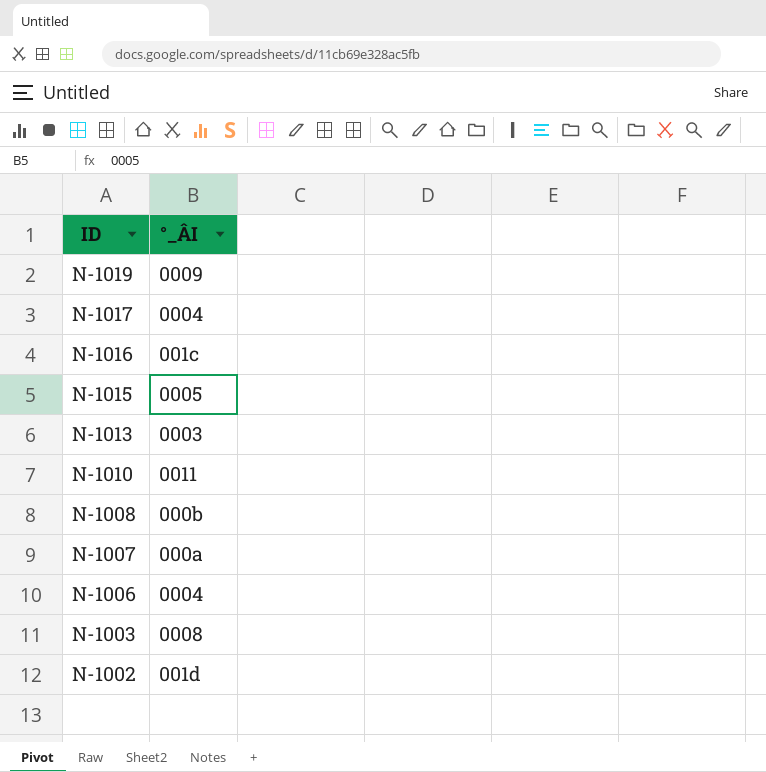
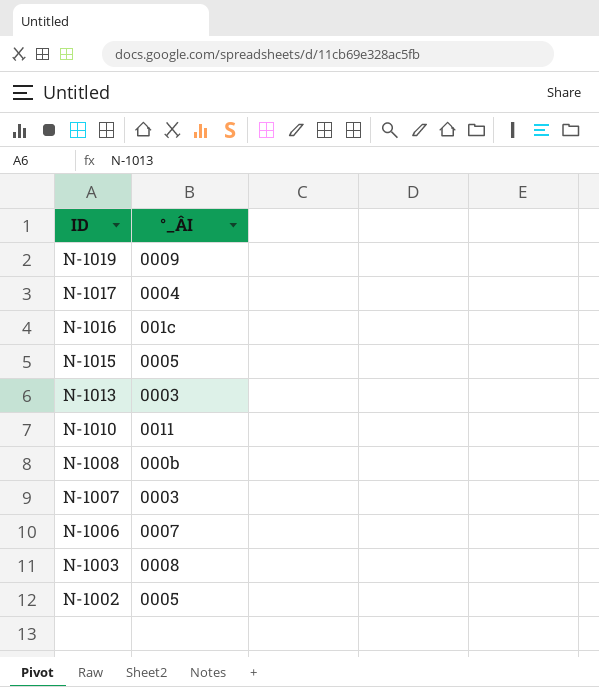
N-1007 | °_ÂI: 000a -> 0003
N-1006 | °_ÂI: 0004 -> 0007
N-1002 | °_ÂI: 001d -> 0005

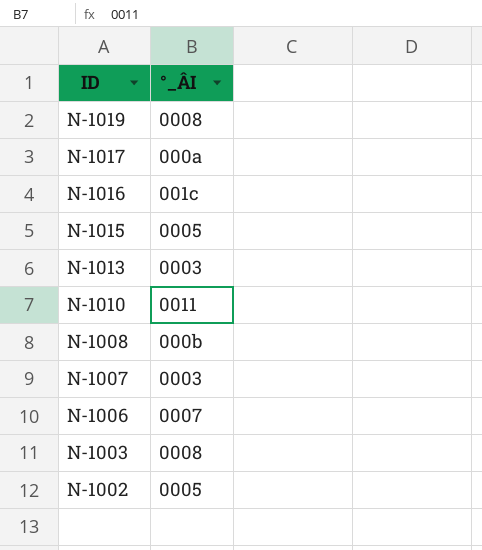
N-1019 | °_ÂI: 0009 -> 0008
N-1017 | °_ÂI: 0004 -> 000a

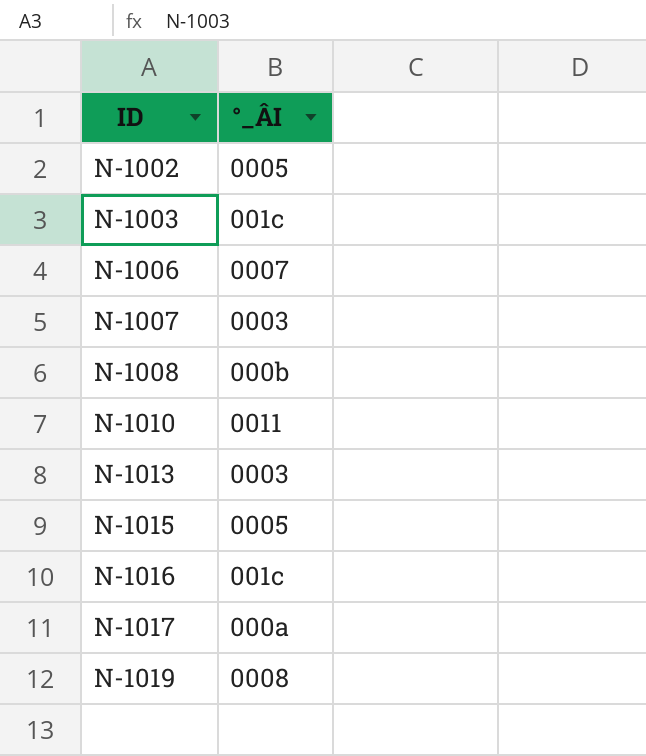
row order: ID descending -> ID ascending
N-1003 | °_ÂI: 0008 -> 001c

